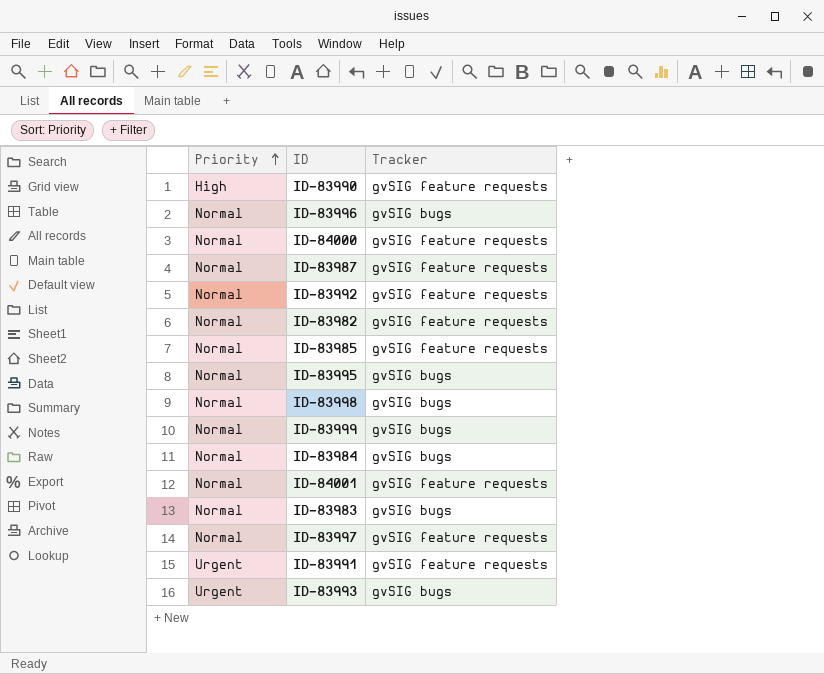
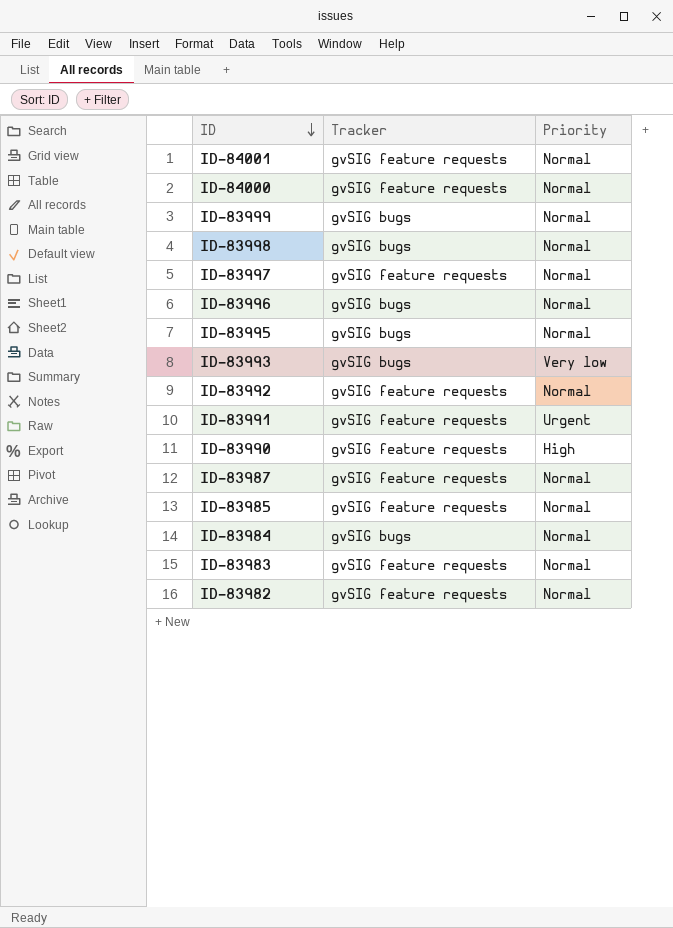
row order: Priority ascending -> ID descending
column Priority | position: 1 -> 3
ID-83993 | Priority: Urgent -> Very low
ID-83983 | Tracker: gvSIG bugs -> gvSIG feature requests

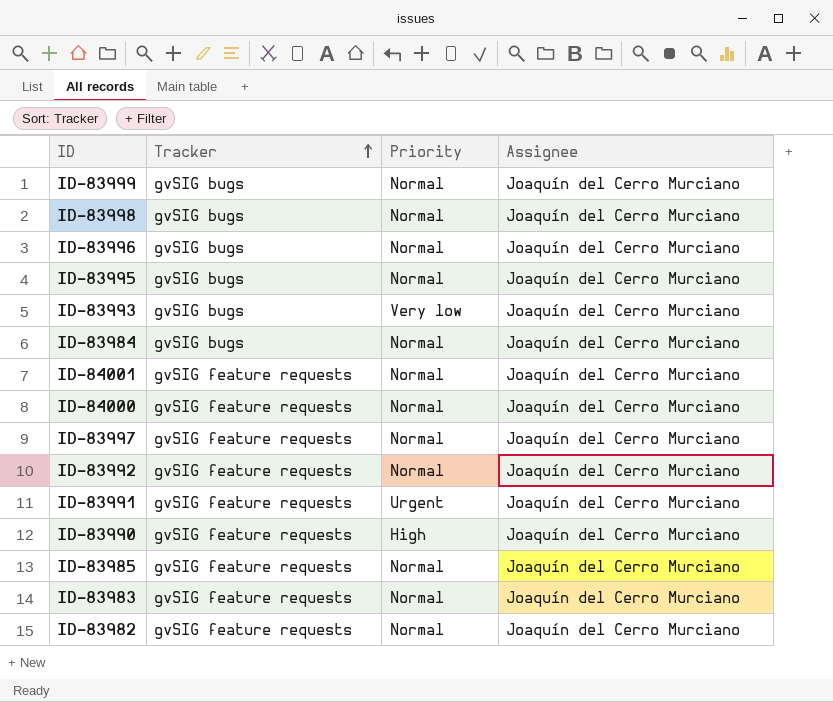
row order: ID descending -> Tracker ascending
column Assignee | position: none -> 4
row ID-83987: gvSIG feature requests | Normal -> none

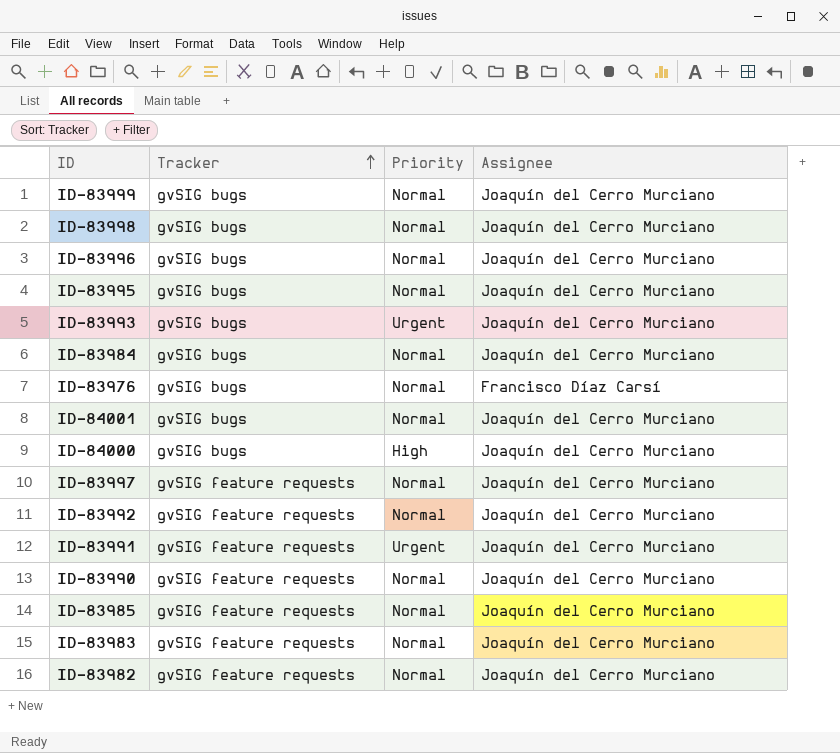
ID-83993 | Priority: Very low -> Urgent
row ID-83976: none -> gvSIG bugs | Normal | Francisco Díaz Carsí
ID-84001 | Tracker: gvSIG feature requests -> gvSIG bugs
ID-84000 | Tracker: gvSIG feature requests -> gvSIG bugs
ID-84000 | Priority: Normal -> High
ID-83990 | Priority: High -> Normal

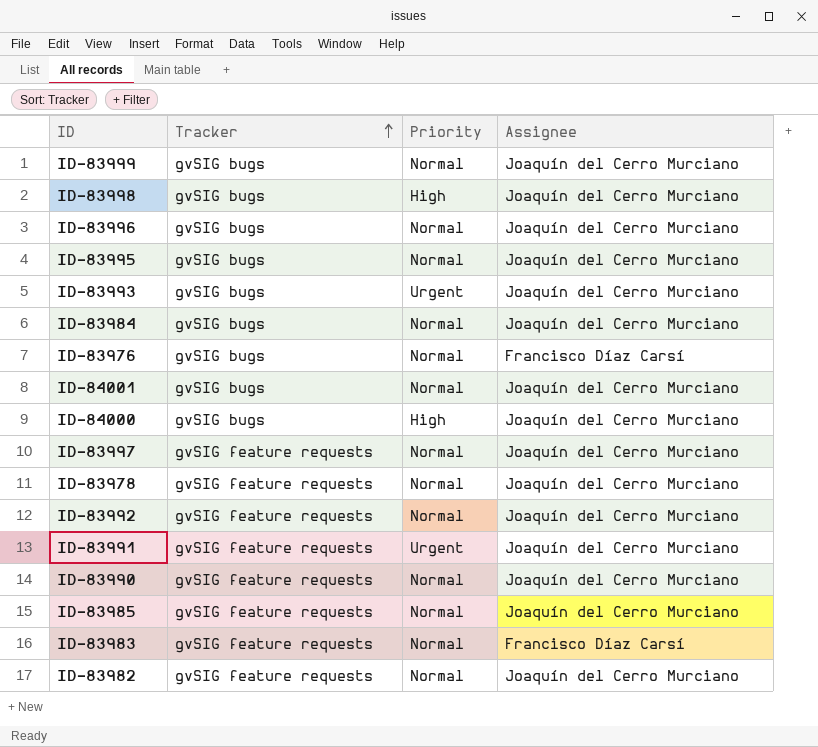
ID-83998 | Priority: Normal -> High
row ID-83978: none -> gvSIG feature requests | Normal | Joaquín del Cerro Murciano
ID-83983 | Assignee: Joaquín del Cerro Murciano -> Francisco Díaz Carsí

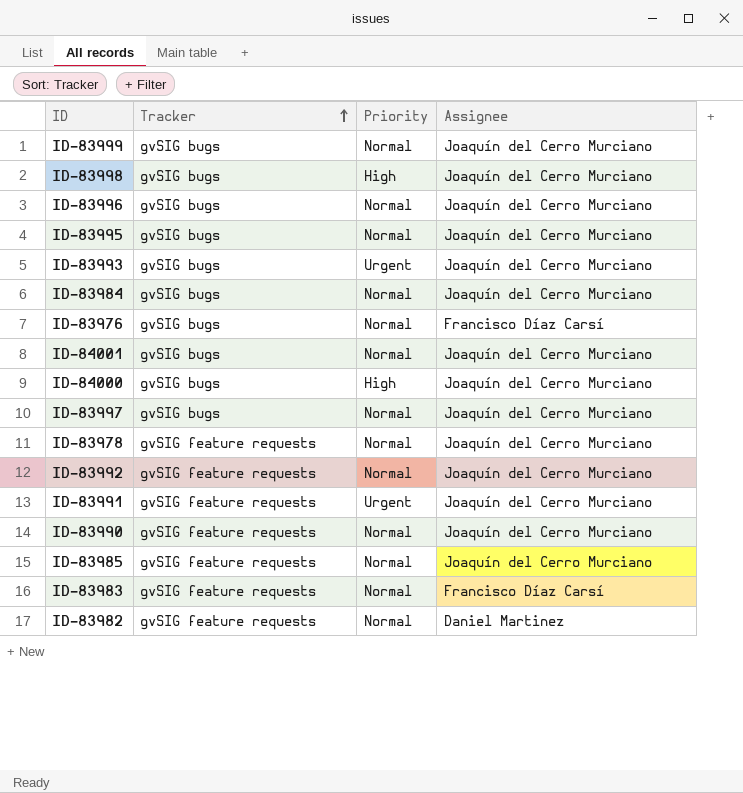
ID-83997 | Tracker: gvSIG feature requests -> gvSIG bugs
ID-83982 | Assignee: Joaquín del Cerro Murciano -> Daniel Martinez

